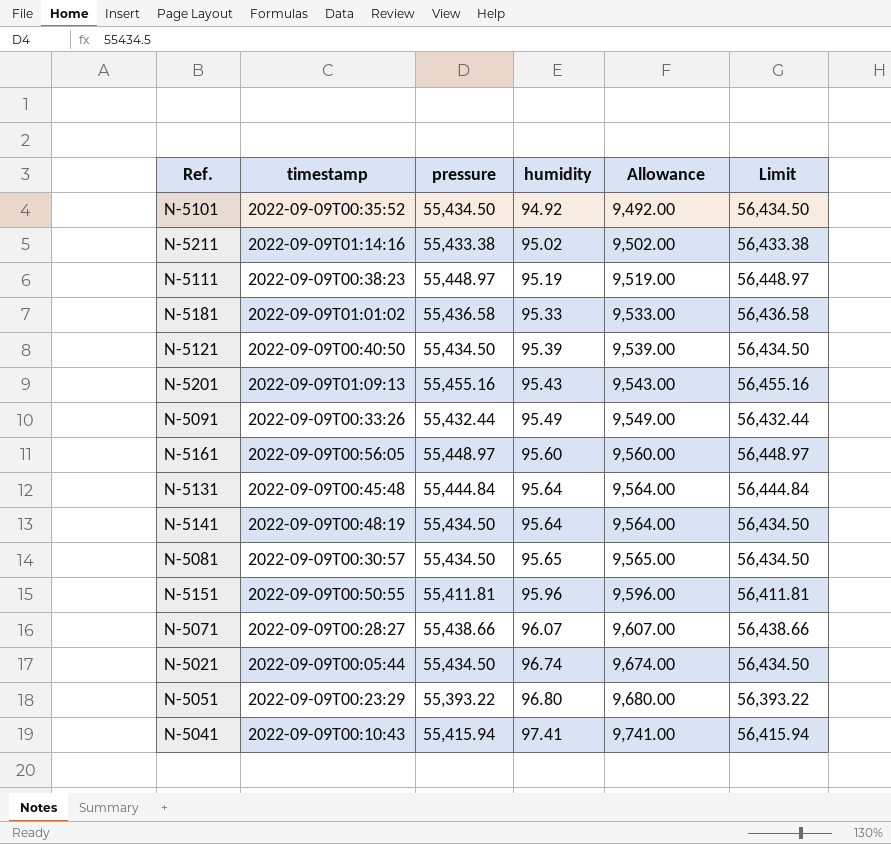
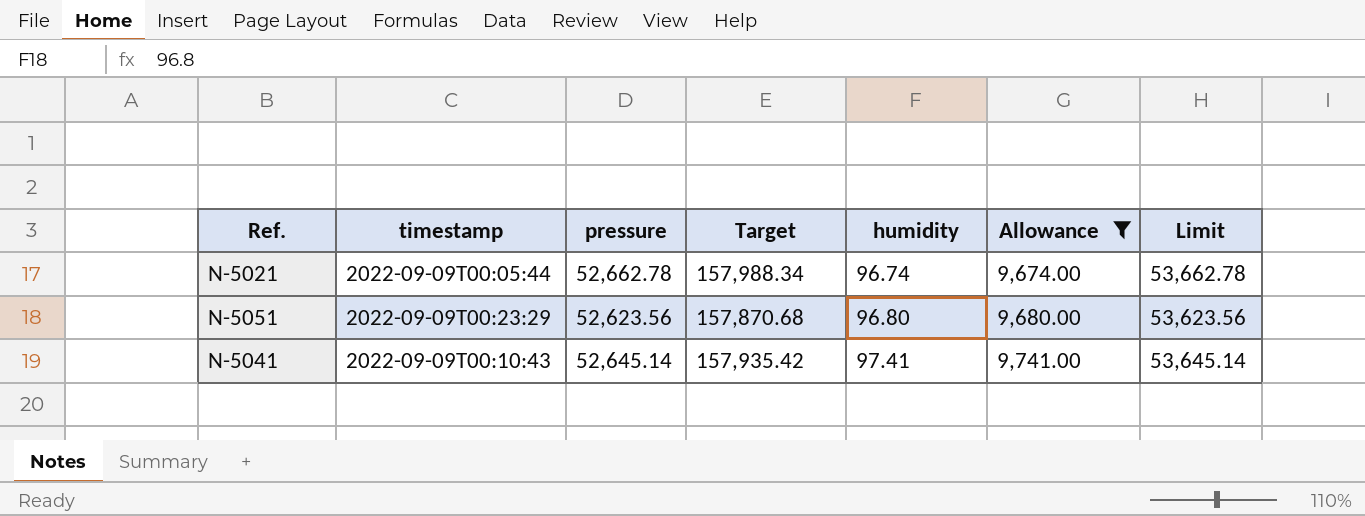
filter: none -> Allowance >= 9,674.00
column Target | formula: none -> [pressure] * 3
N-5021 | pressure: 55,434.50 -> 52,662.78
N-5021 | Limit: 56,434.50 -> 53,662.78
N-5051 | pressure: 55,393.22 -> 52,623.56
N-5051 | Limit: 56,393.22 -> 53,623.56
N-5041 | pressure: 55,415.94 -> 52,645.14
N-5041 | Limit: 56,415.94 -> 53,645.14

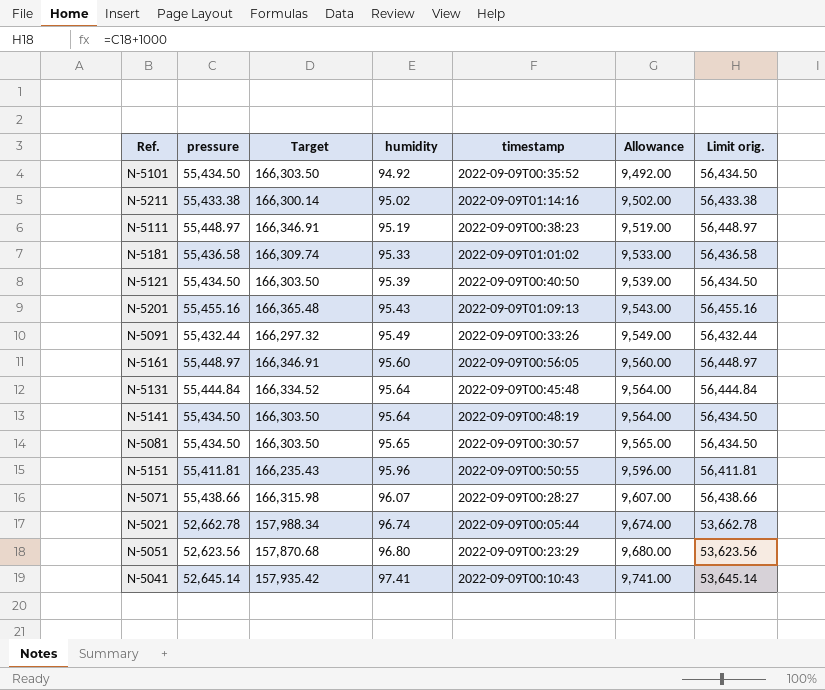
filter: Allowance >= 9,674.00 -> none
column timestamp | position: 2 -> 5
column name: Limit -> Limit orig.

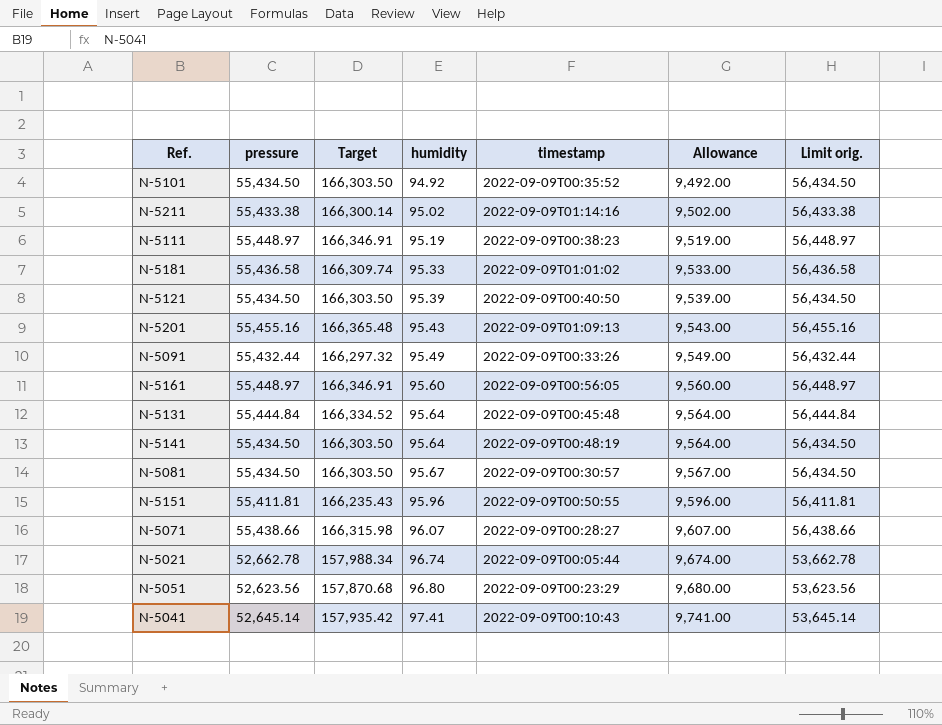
N-5081 | humidity: 95.65 -> 95.67
N-5081 | Allowance: 9,565.00 -> 9,567.00

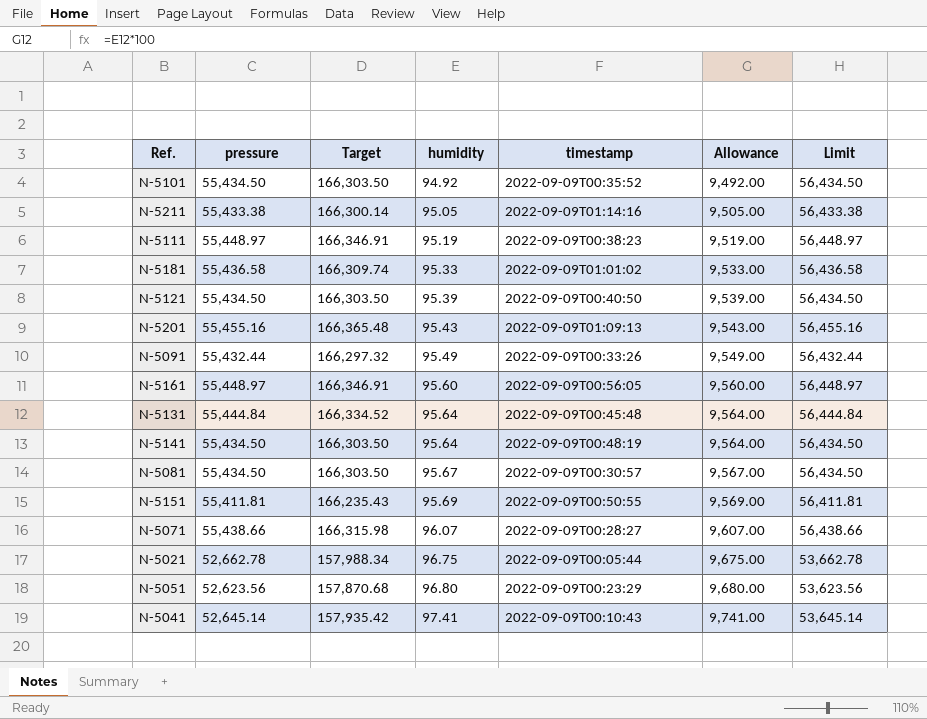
column name: Limit orig. -> Limit
N-5211 | humidity: 95.02 -> 95.05
N-5211 | Allowance: 9,502.00 -> 9,505.00
N-5151 | humidity: 95.96 -> 95.69
N-5151 | Allowance: 9,596.00 -> 9,569.00
N-5021 | humidity: 96.74 -> 96.75
N-5021 | Allowance: 9,674.00 -> 9,675.00

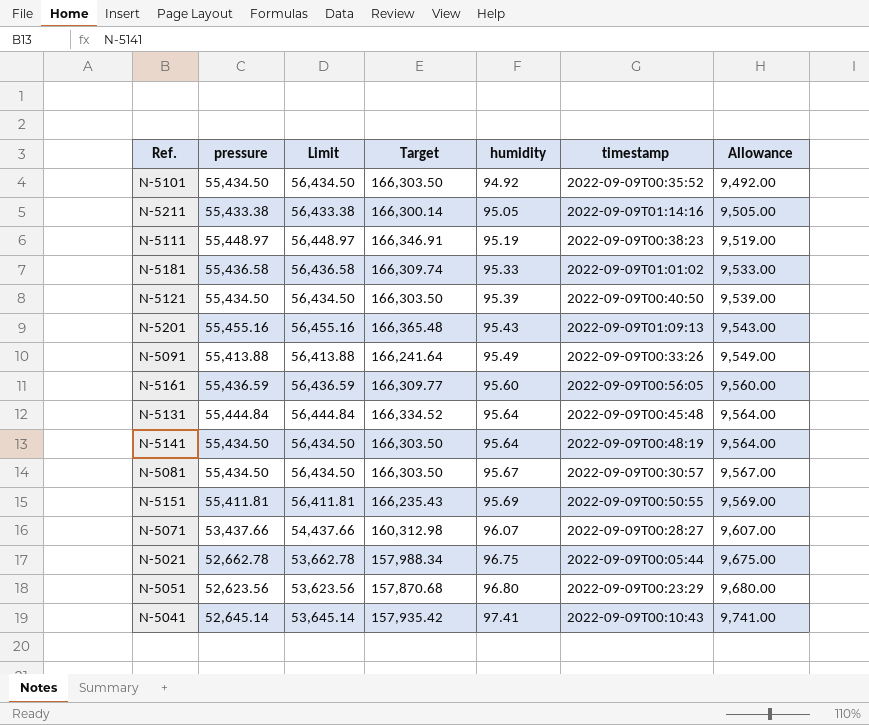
column Limit | position: 7 -> 3
N-5091 | pressure: 55,432.44 -> 55,413.88
N-5091 | Limit: 56,432.44 -> 56,413.88
N-5091 | Target: 166,297.32 -> 166,241.64
N-5161 | pressure: 55,448.97 -> 55,436.59
N-5161 | Limit: 56,448.97 -> 56,436.59
N-5161 | Target: 166,346.91 -> 166,309.77
N-5071 | pressure: 55,438.66 -> 53,437.66
N-5071 | Limit: 56,438.66 -> 54,437.66
N-5071 | Target: 166,315.98 -> 160,312.98

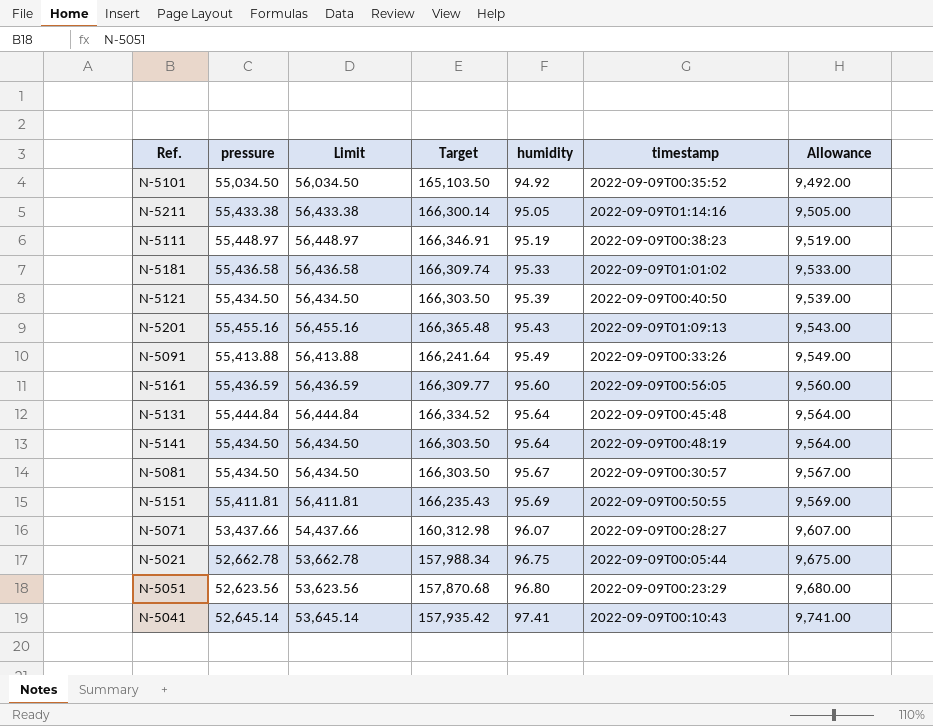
N-5101 | pressure: 55,434.50 -> 55,034.50
N-5101 | Limit: 56,434.50 -> 56,034.50
N-5101 | Target: 166,303.50 -> 165,103.50

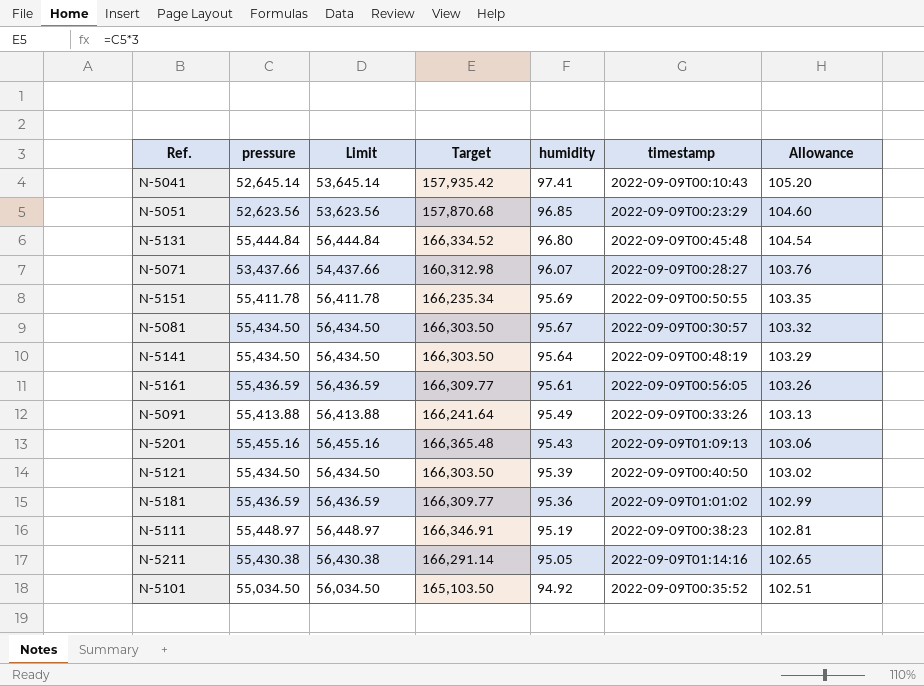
row order: humidity ascending -> humidity descending
column Allowance | formula: [humidity] * 100 -> [humidity] * 1.08
row N-5021: 52,662.78 | 53,662.78 | 157,988.34 | 96.75 | 2022-09-09T00:05:44 | 9,675.00 -> none
N-5051 | humidity: 96.80 -> 96.85
N-5131 | humidity: 95.64 -> 96.80
N-5151 | pressure: 55,411.81 -> 55,411.78
N-5151 | Limit: 56,411.81 -> 56,411.78
N-5151 | Target: 166,235.43 -> 166,235.34
N-5161 | humidity: 95.60 -> 95.61
N-5181 | pressure: 55,436.58 -> 55,436.59
N-5181 | Limit: 56,436.58 -> 56,436.59
N-5181 | Target: 166,309.74 -> 166,309.77
N-5181 | humidity: 95.33 -> 95.36
N-5211 | pressure: 55,433.38 -> 55,430.38
N-5211 | Limit: 56,433.38 -> 56,430.38
N-5211 | Target: 166,300.14 -> 166,291.14

